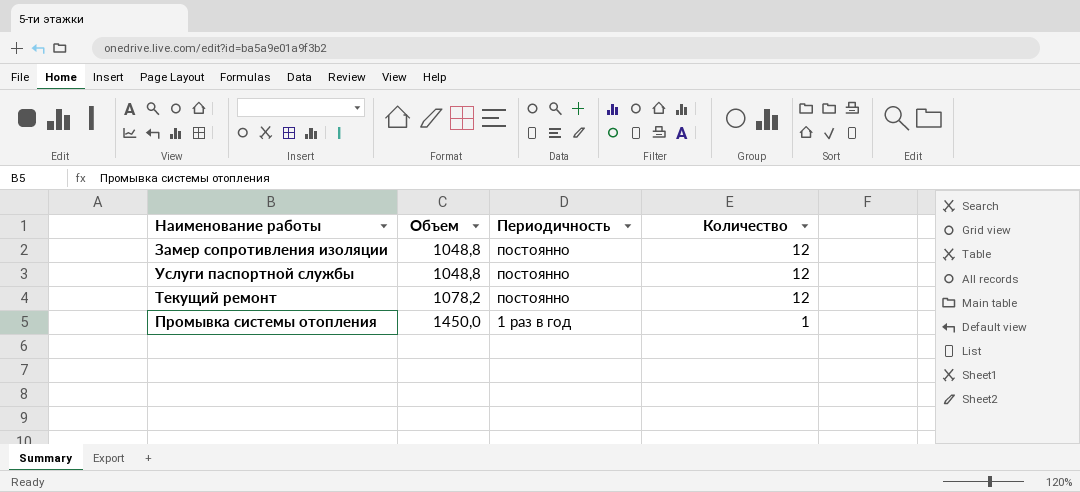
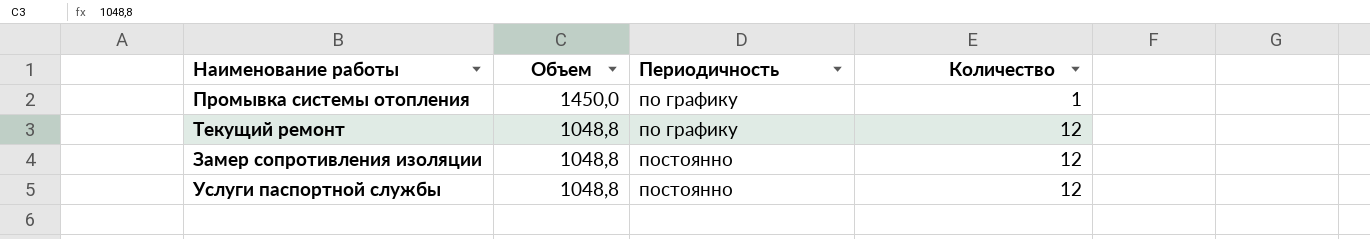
row order: Объем ascending -> Объем descending
Промывка системы отопления | Периодичность: 1 раз в год -> по графику
Текущий ремонт | Объем: 1078,2 -> 1048,8
Текущий ремонт | Периодичность: постоянно -> по графику

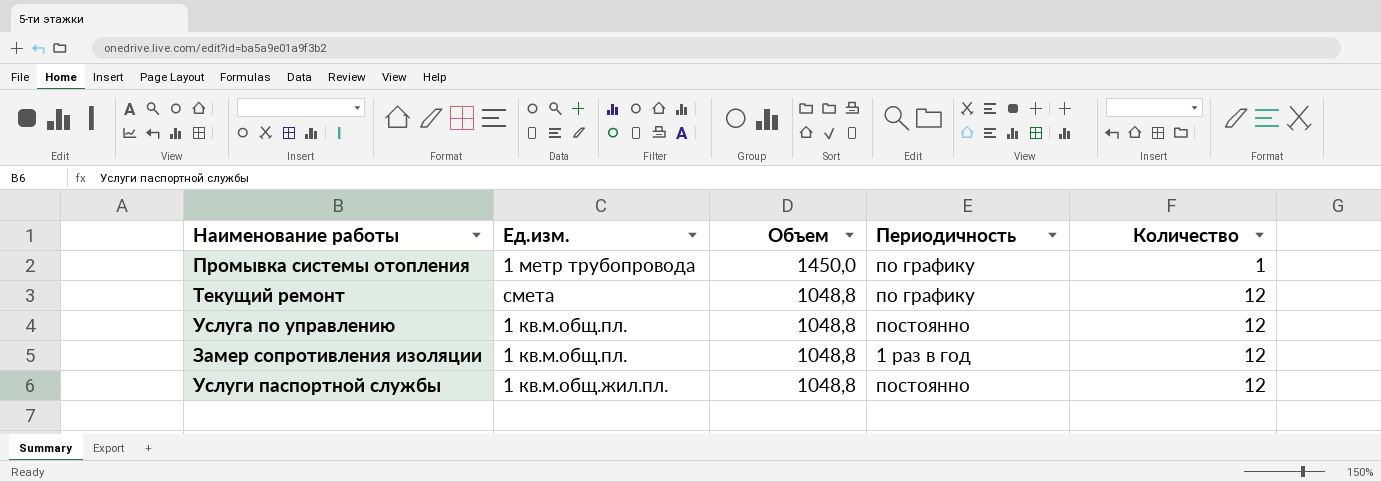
column Ед.изм. | position: none -> 2
row Услуга по управлению: none -> 1 кв.м.общ.пл. | 1048,8 | постоянно | 12
Замер сопротивления изоляции | Периодичность: постоянно -> 1 раз в год

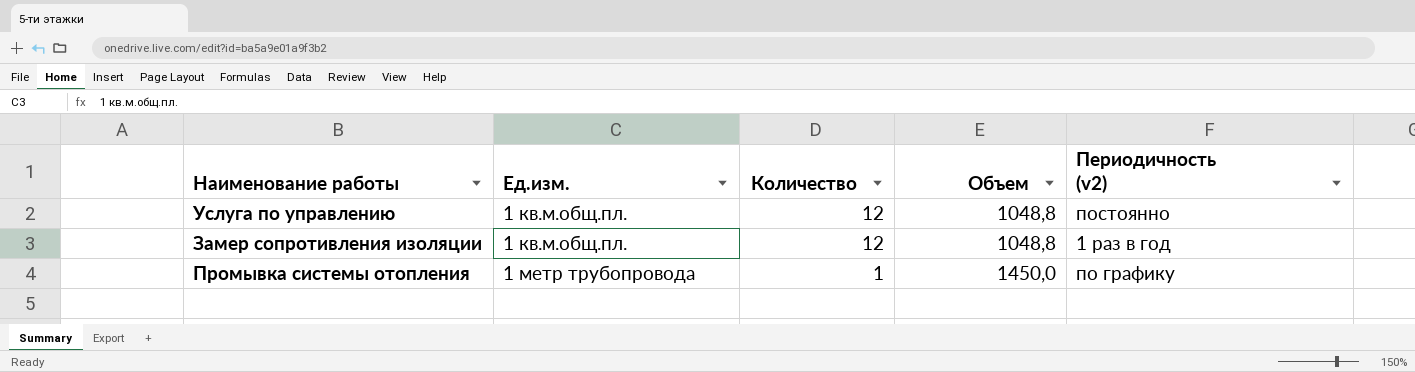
row order: Объем descending -> Ед.изм. ascending
column Количество | position: 5 -> 3
column name: Периодичность -> Периодичность (v2)
row Текущий ремонт: смета | 1048,8 | по графику | 12 -> none
row Услуги паспортной службы: 1 кв.м.общ.жил.пл. | 1048,8 | постоянно | 12 -> none

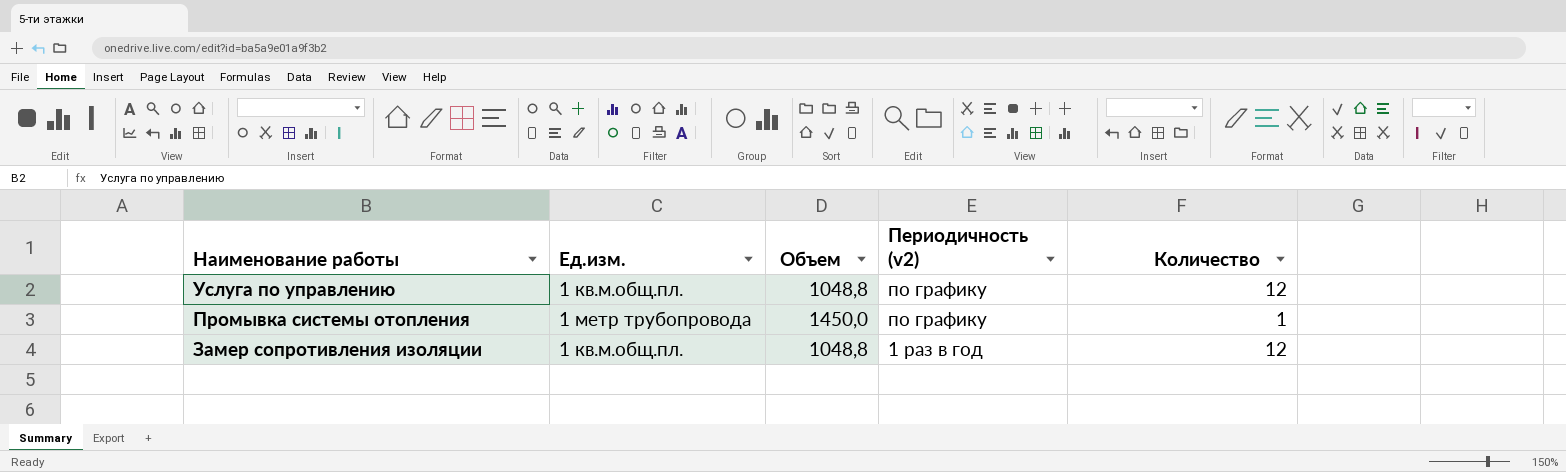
row order: Ед.изм. ascending -> Наименование работы descending
column Количество | position: 3 -> 5
Услуга по управлению | Периодичность (v2): постоянно -> по графику

